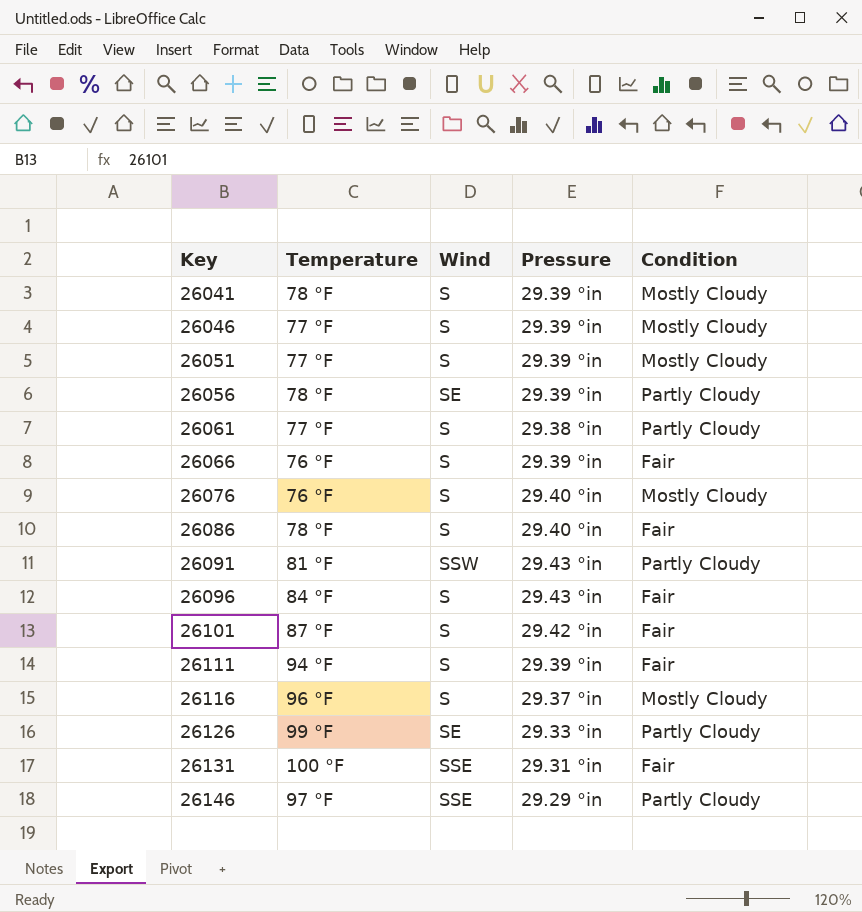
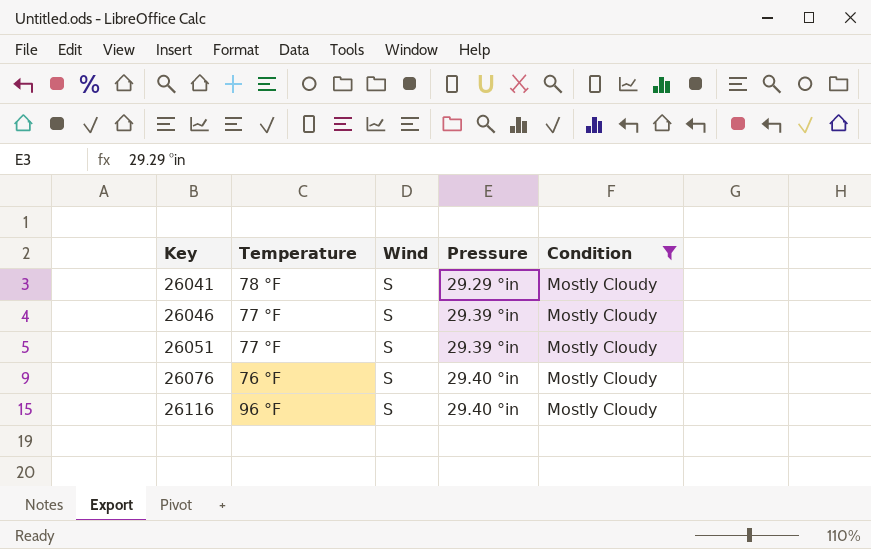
filter: none -> Condition = Mostly Cloudy
26041 | Pressure: 29.39 °in -> 29.29 °in
26116 | Pressure: 29.37 °in -> 29.40 °in

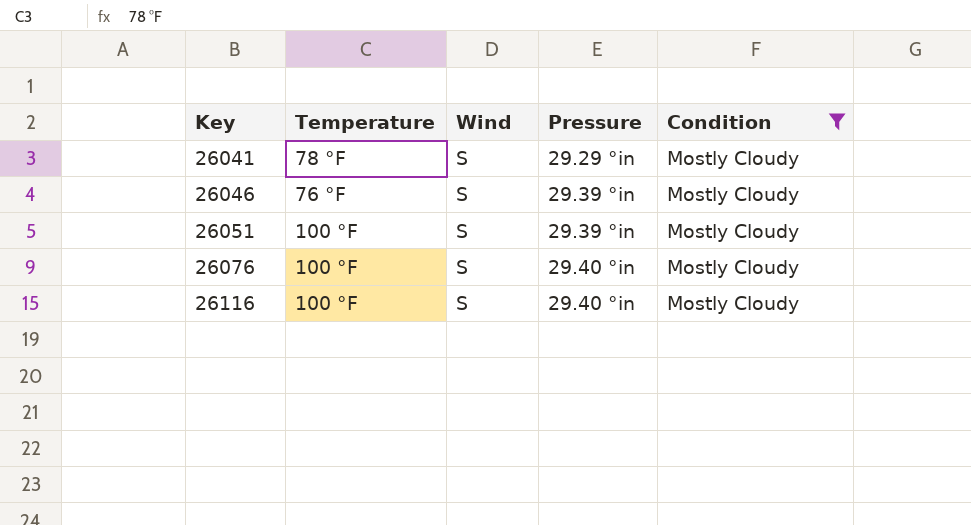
26046 | Temperature: 77 °F -> 76 °F
26051 | Temperature: 77 °F -> 100 °F
26076 | Temperature: 76 °F -> 100 °F
26116 | Temperature: 96 °F -> 100 °F

